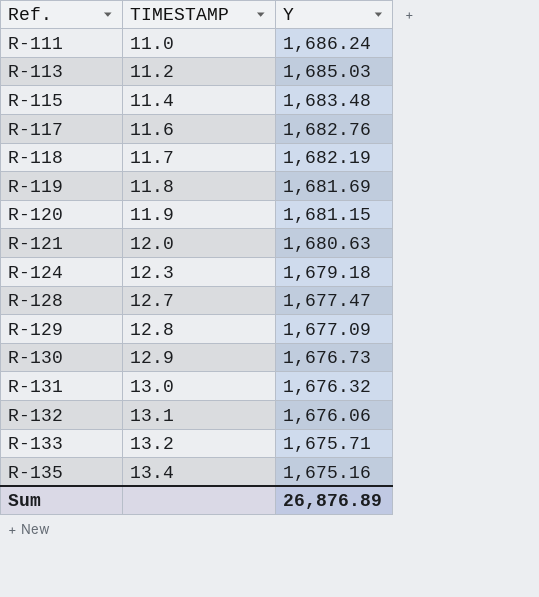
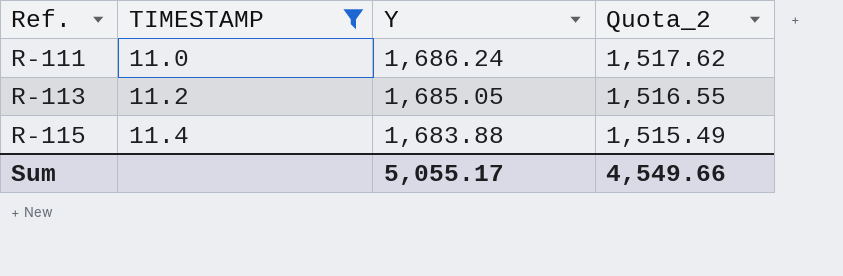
filter: none -> TIMESTAMP <= 11.4
column Quota_2 | formula: none -> [Y] * 0.9
R-113 | Y: 1,685.03 -> 1,685.05
R-115 | Y: 1,683.48 -> 1,683.88
Sum | Y: 26,876.89 -> 5,055.17

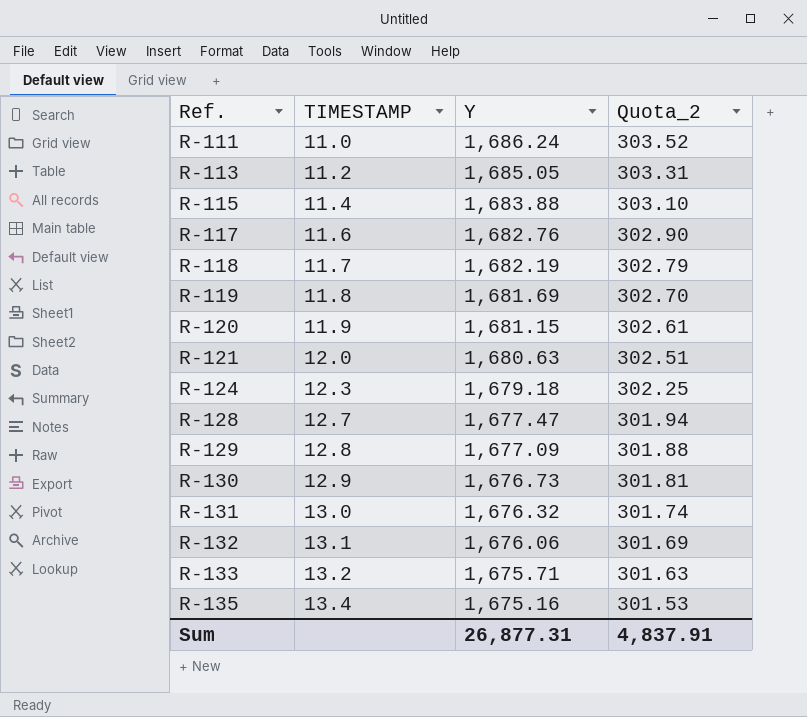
filter: TIMESTAMP <= 11.4 -> none
column Quota_2 | formula: [Y] * 0.9 -> [Y] * 0.18
Sum | Y: 5,055.17 -> 26,877.31
Sum | Quota_2: 4,549.66 -> 4,837.91

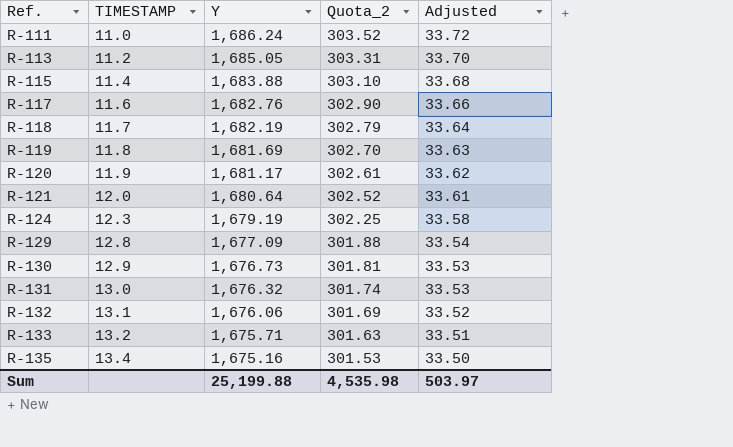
column Adjusted | formula: none -> [Y] * 0.02
row R-128: 12.7 | 1,677.47 | 301.94 -> none
R-120 | Y: 1,681.15 -> 1,681.17
R-121 | Y: 1,680.63 -> 1,680.64
R-121 | Quota_2: 302.51 -> 302.52
R-124 | Y: 1,679.18 -> 1,679.19
Sum | Y: 26,877.31 -> 25,199.88
Sum | Quota_2: 4,837.91 -> 4,535.98

